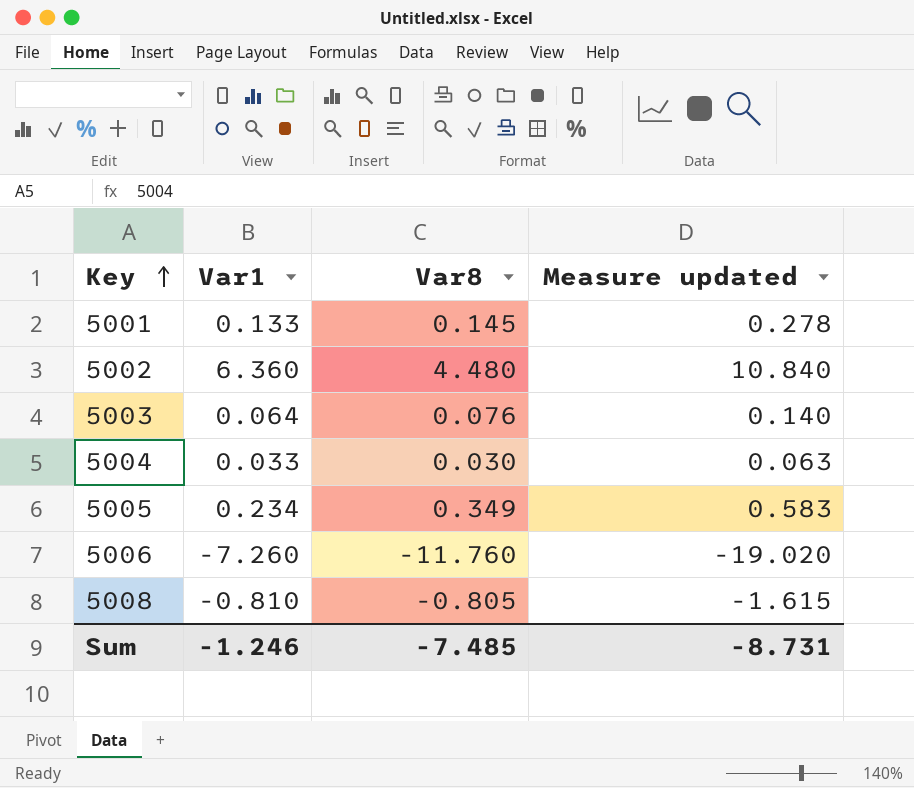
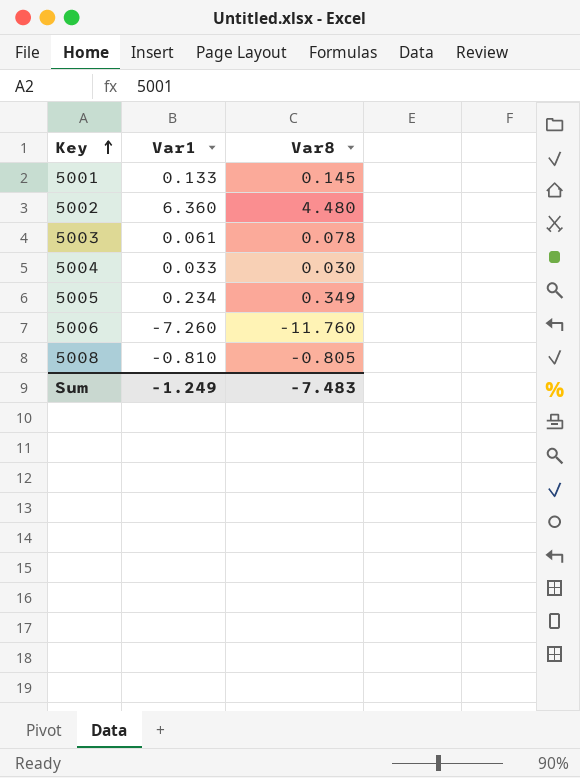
column Measure updated | formula: [Var1] + [Var8] -> none
5003 | Var1: 0.064 -> 0.061
5003 | Var8: 0.076 -> 0.078
Sum | Var1: -1.246 -> -1.249
Sum | Var8: -7.485 -> -7.483

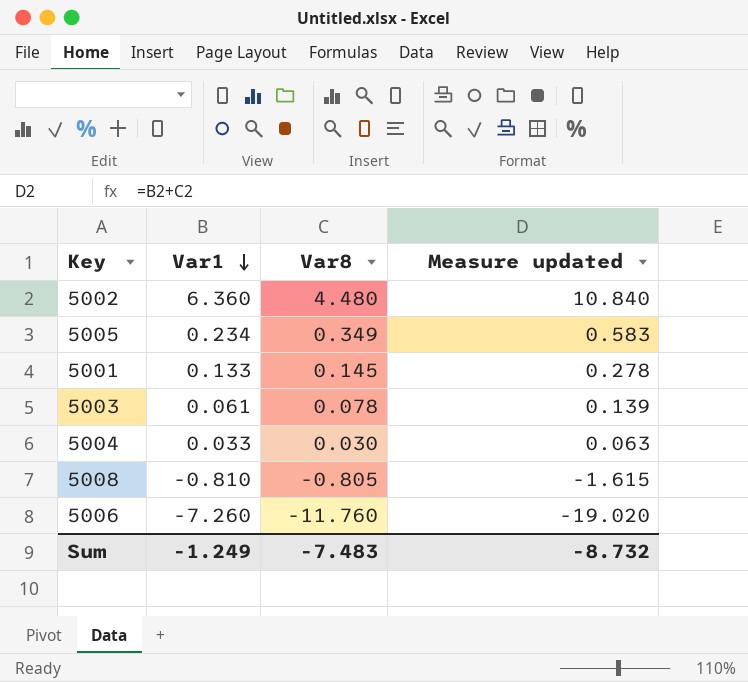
row order: Key ascending -> Var1 descending
column Measure updated | formula: none -> [Var1] + [Var8]

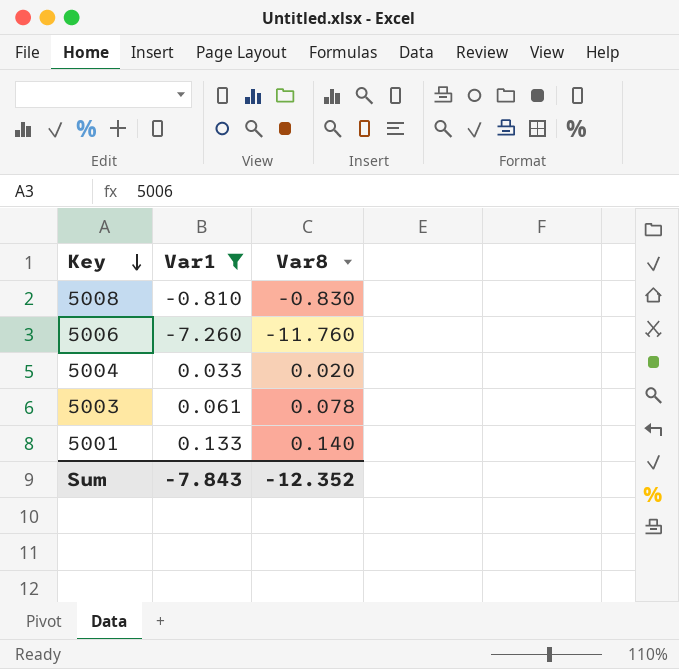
filter: none -> Var1 <= 0.133
row order: Var1 descending -> Key descending
column Measure updated | formula: [Var1] + [Var8] -> none
5008 | Var8: -0.805 -> -0.830
5004 | Var8: 0.030 -> 0.020
5001 | Var8: 0.145 -> 0.140
Sum | Var1: -1.249 -> -7.843
Sum | Var8: -7.483 -> -12.352

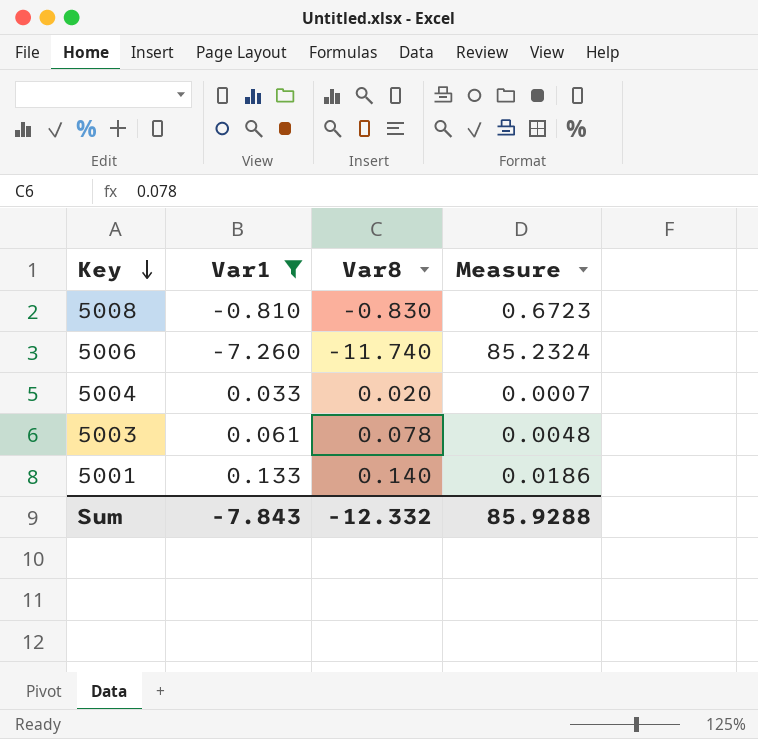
column Measure | formula: none -> [Var1] * [Var8]
5006 | Var8: -11.760 -> -11.740
Sum | Var8: -12.352 -> -12.332

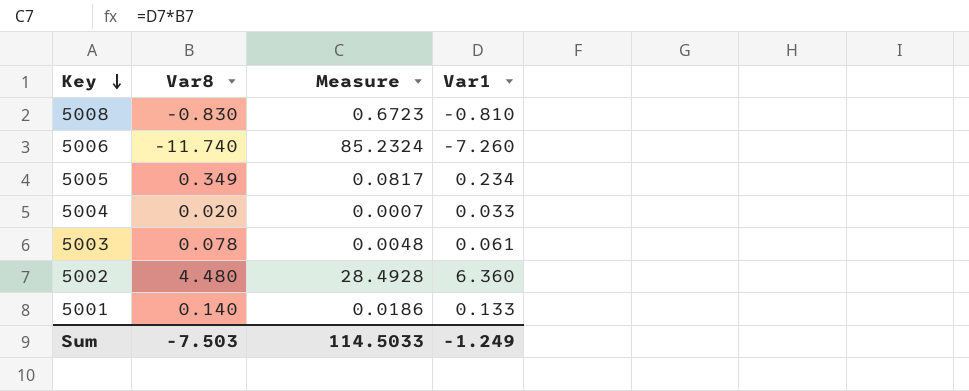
filter: Var1 <= 0.133 -> none
column Var1 | position: 2 -> 4
Sum | Var8: -12.332 -> -7.503
Sum | Measure: 85.9288 -> 114.5033
Sum | Var1: -7.843 -> -1.249

